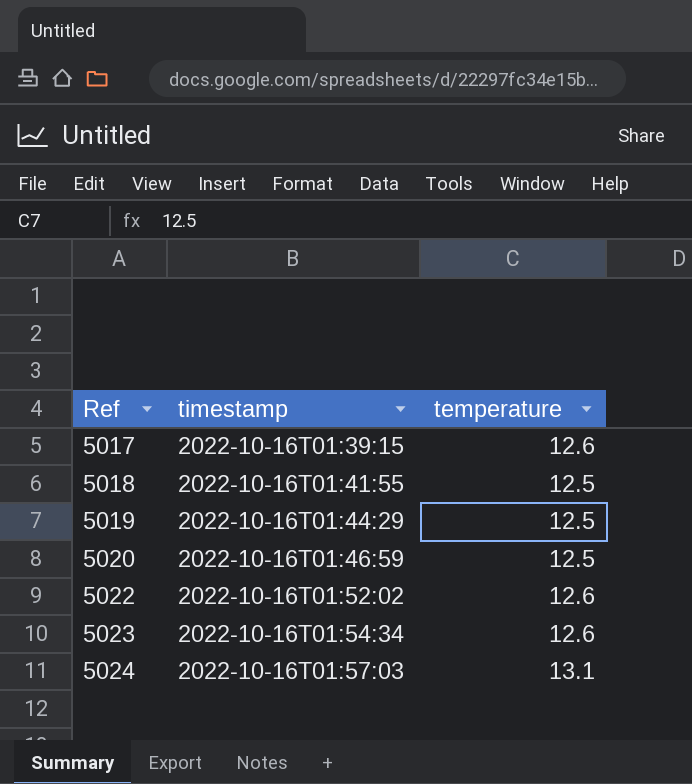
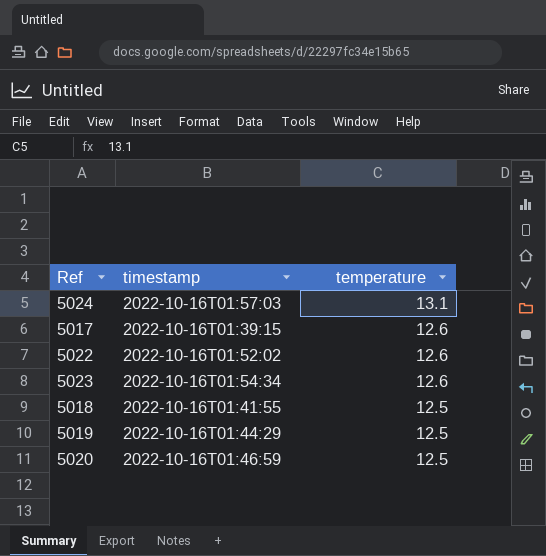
row order: Ref ascending -> temperature descending

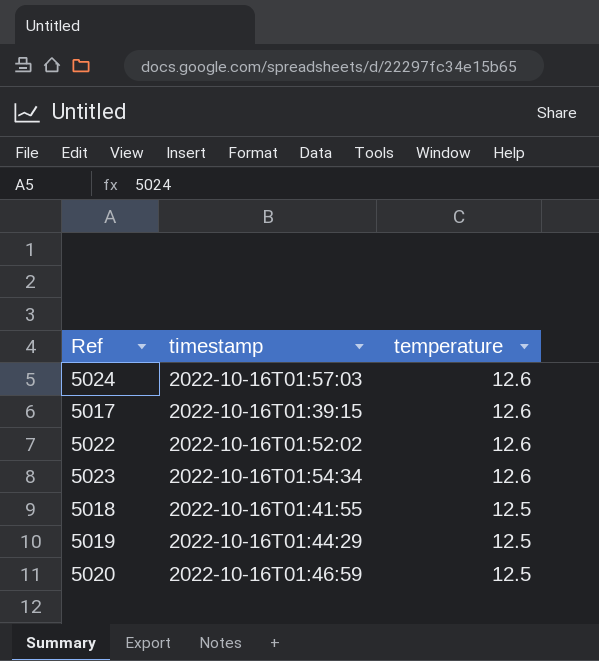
5024 | temperature: 13.1 -> 12.6

